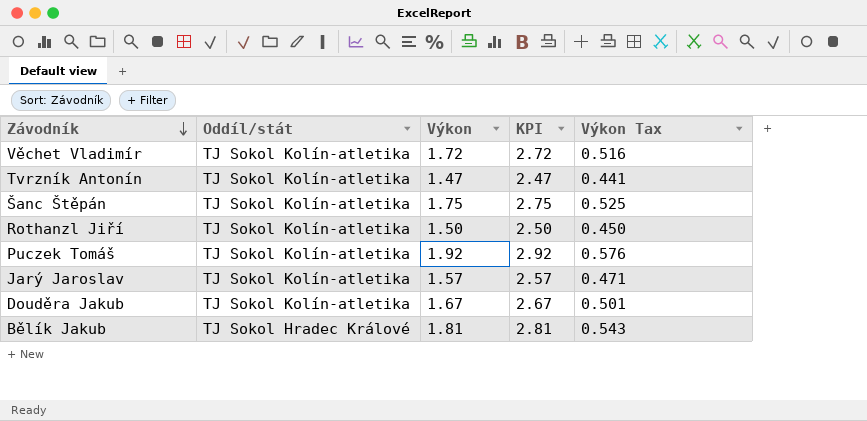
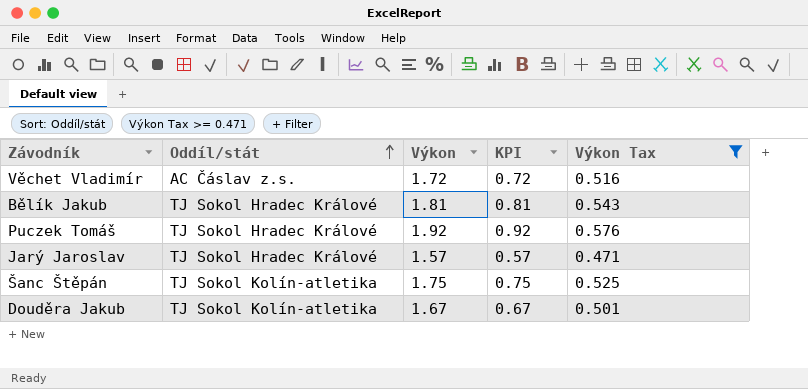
filter: none -> Výkon Tax >= 0.471
row order: Závodník descending -> Oddíl/stát ascending
column KPI | formula: [Výkon] + 1 -> [Výkon] - 1
Věchet Vladimír | Oddíl/stát: TJ Sokol Kolín-atletika -> AC Čáslav z.s.
Puczek Tomáš | Oddíl/stát: TJ Sokol Kolín-atletika -> TJ Sokol Hradec Králové
Jarý Jaroslav | Oddíl/stát: TJ Sokol Kolín-atletika -> TJ Sokol Hradec Králové

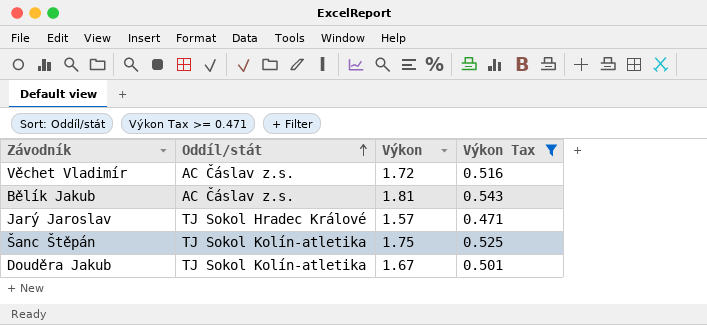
column KPI | formula: [Výkon] - 1 -> none
row Puczek Tomáš: TJ Sokol Hradec Králové | 1.92 | 0.92 | 0.576 -> none
Bělík Jakub | Oddíl/stát: TJ Sokol Hradec Králové -> AC Čáslav z.s.

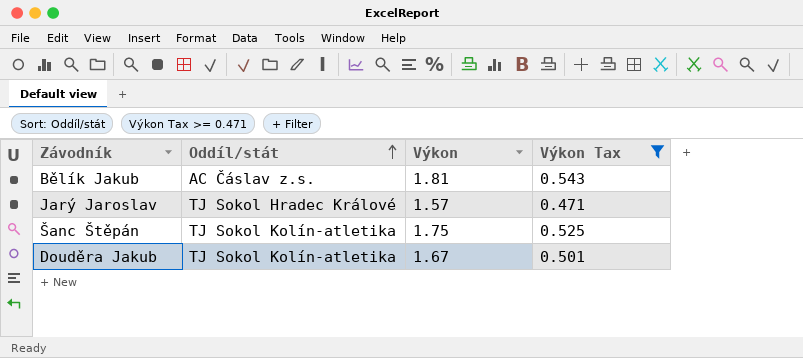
row Věchet Vladimír: AC Čáslav z.s. | 1.72 | 0.516 -> none

